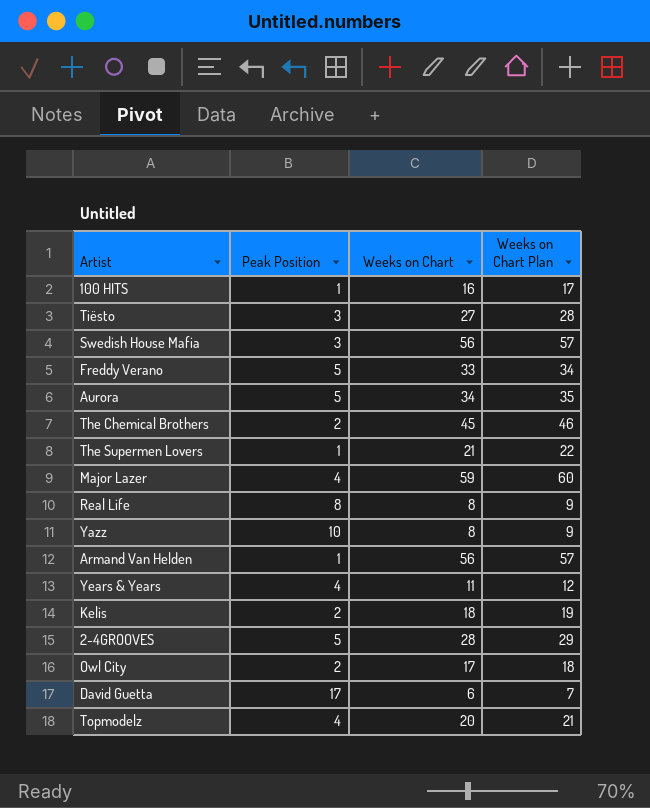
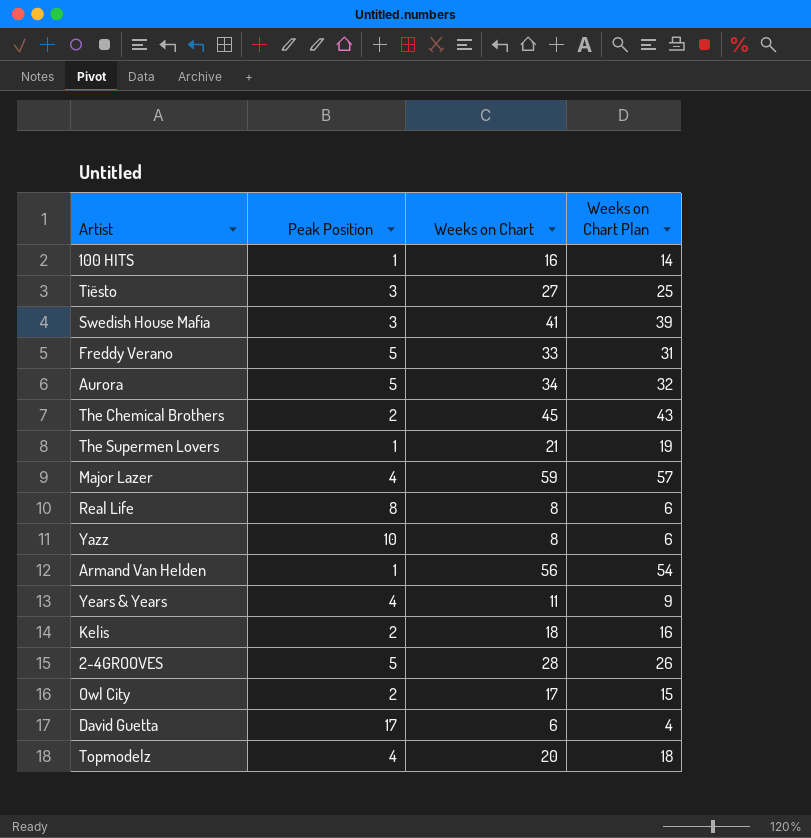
column Weeks on Chart Plan | formula: [Weeks on Chart] + 1 -> [Weeks on Chart] - 2
Swedish House Mafia | Weeks on Chart: 56 -> 41

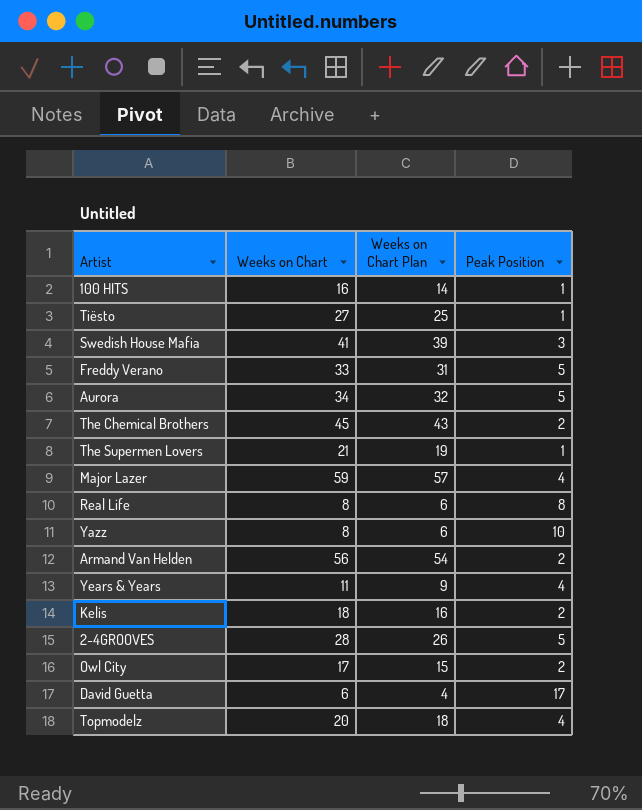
column Peak Position | position: 2 -> 4
Tiësto | Peak Position: 3 -> 1
Armand Van Helden | Peak Position: 1 -> 2

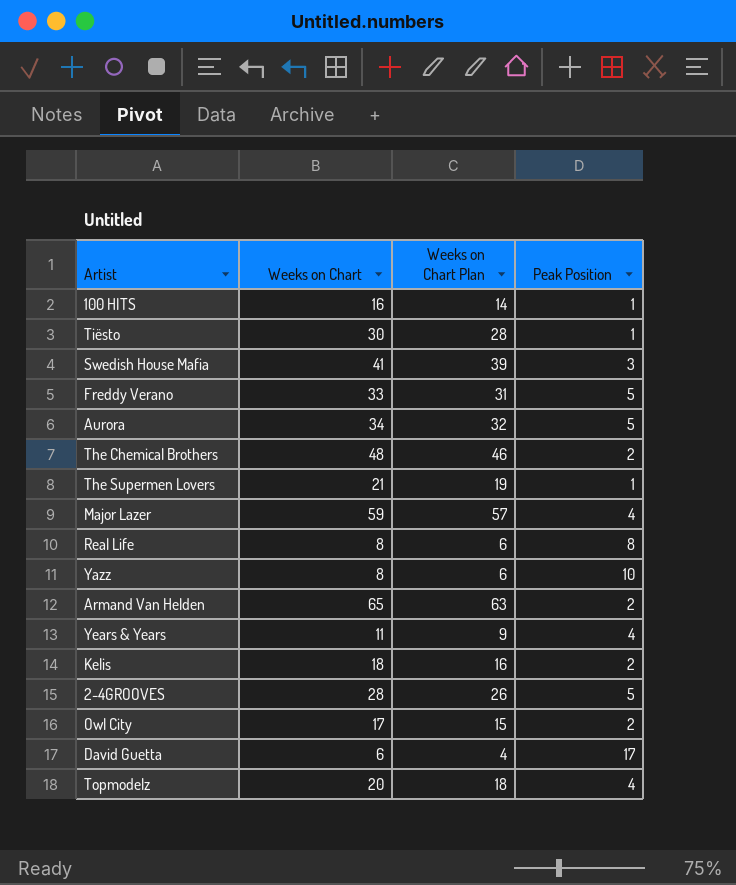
Tiësto | Weeks on Chart: 27 -> 30
Tiësto | Weeks on Chart Plan: 25 -> 28
The Chemical Brothers | Weeks on Chart: 45 -> 48
The Chemical Brothers | Weeks on Chart Plan: 43 -> 46
Armand Van Helden | Weeks on Chart: 56 -> 65
Armand Van Helden | Weeks on Chart Plan: 54 -> 63

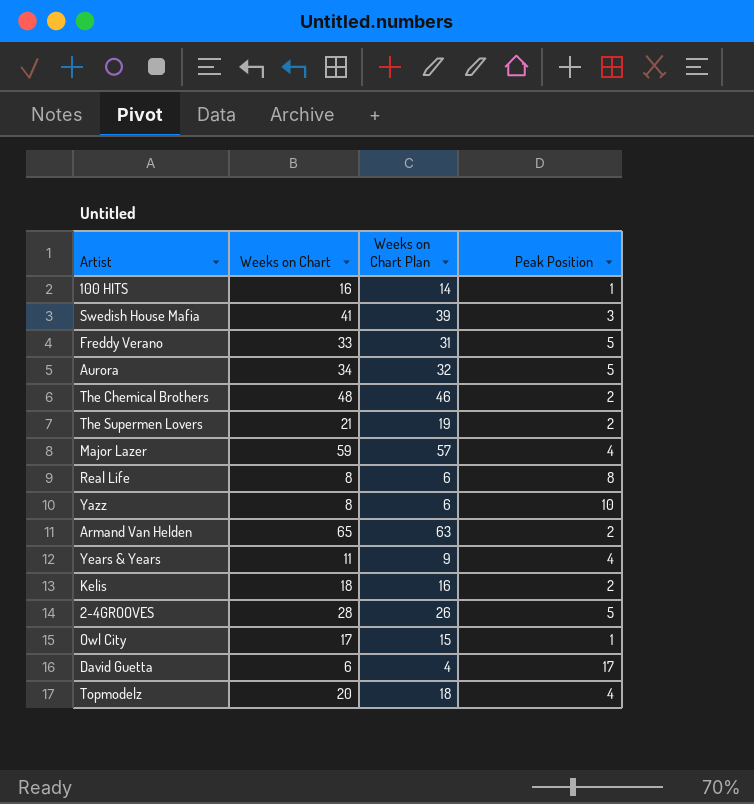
row Tiësto: 30 | 28 | 1 -> none
The Supermen Lovers | Peak Position: 1 -> 2
Owl City | Peak Position: 2 -> 1

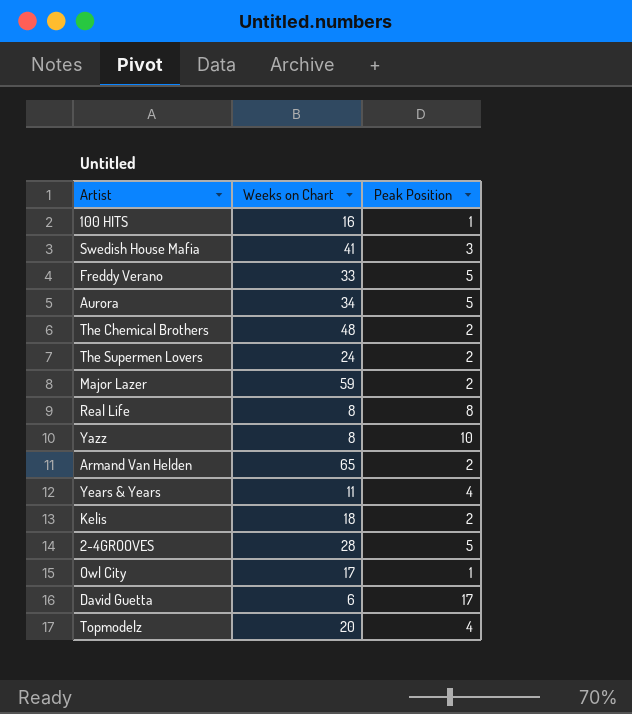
column Weeks on Chart Plan | formula: [Weeks on Chart] - 2 -> none
The Supermen Lovers | Weeks on Chart: 21 -> 24
Major Lazer | Peak Position: 4 -> 2

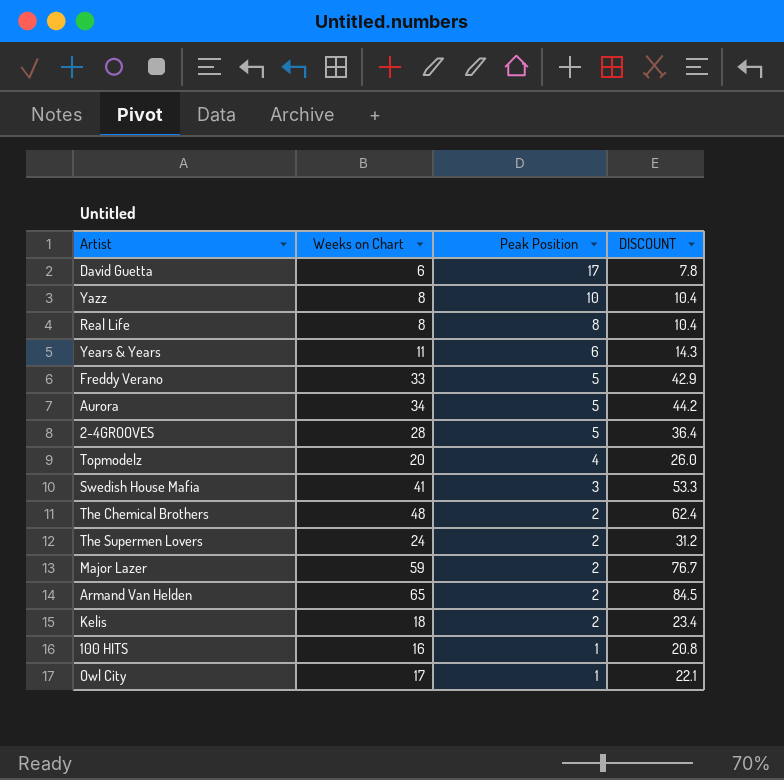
row order: none -> Peak Position descending
column DISCOUNT | formula: none -> [Weeks on Chart] * 1.3
Years & Years | Peak Position: 4 -> 6

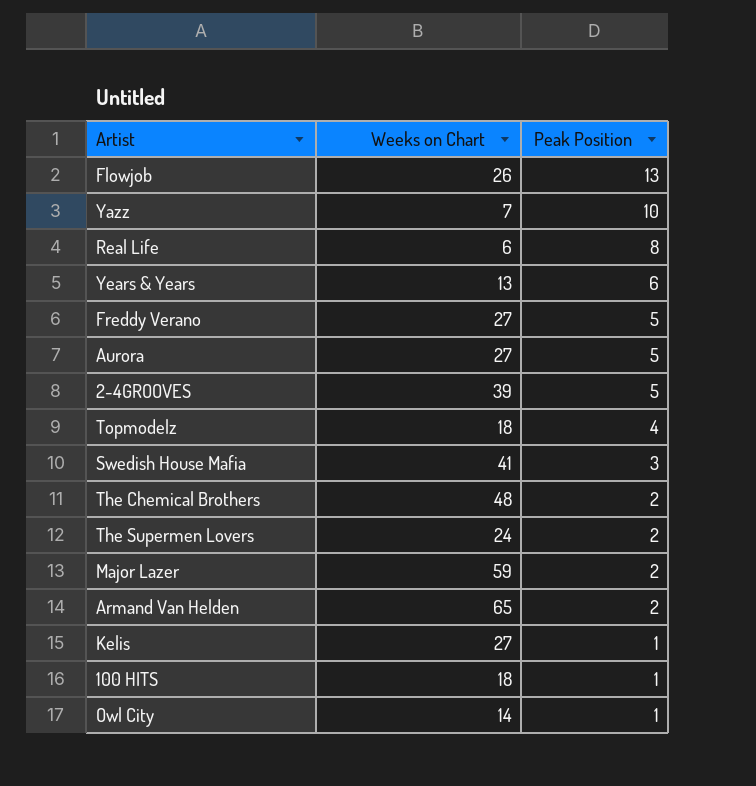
column DISCOUNT | formula: [Weeks on Chart] * 1.3 -> none
row David Guetta: 6 | 17 | 7.8 -> none
row Flowjob: none -> 26 | 13
Yazz | Weeks on Chart: 8 -> 7
Real Life | Weeks on Chart: 8 -> 6
Years & Years | Weeks on Chart: 11 -> 13
Freddy Verano | Weeks on Chart: 33 -> 27
Aurora | Weeks on Chart: 34 -> 27
2-4GROOVES | Weeks on Chart: 28 -> 39
Topmodelz | Weeks on Chart: 20 -> 18
Kelis | Weeks on Chart: 18 -> 27
Kelis | Peak Position: 2 -> 1
100 HITS | Weeks on Chart: 16 -> 18
Owl City | Weeks on Chart: 17 -> 14

